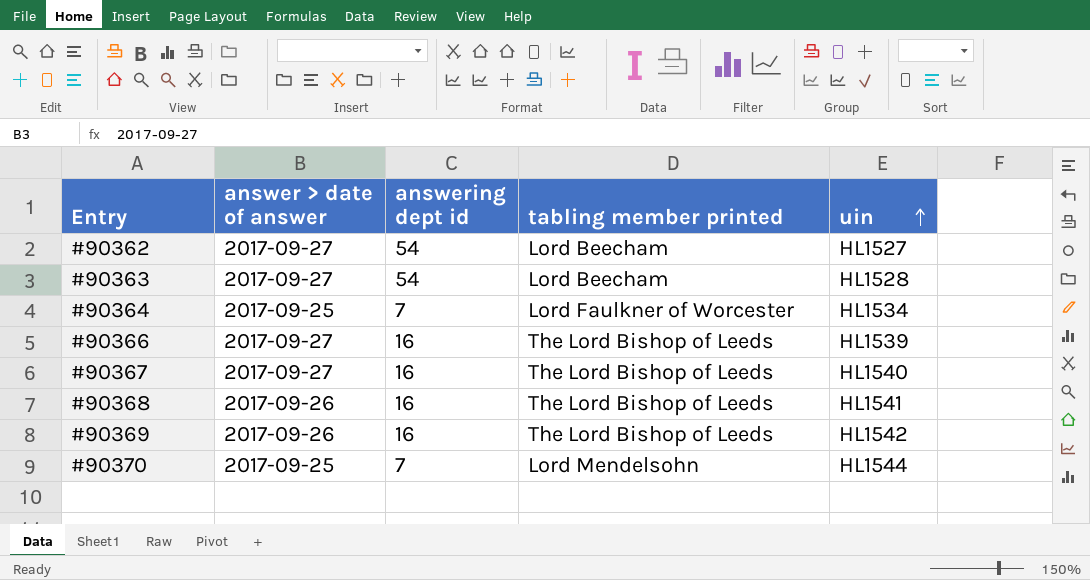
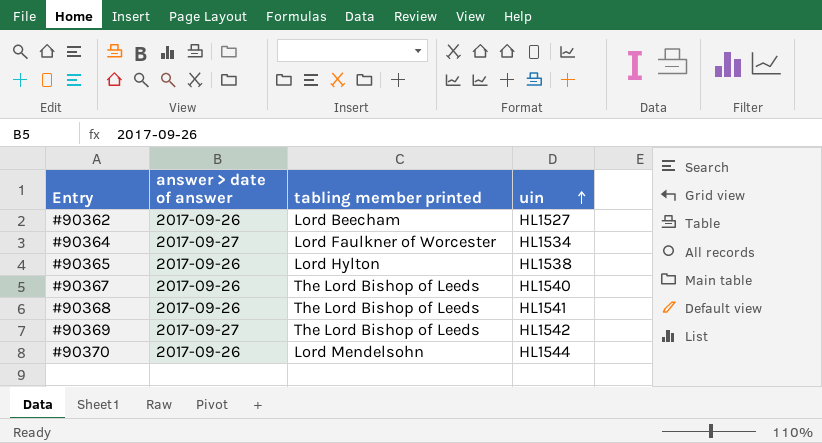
column answering dept id | position: 3 -> none
row #90363: 2017-09-27 | 54 | Lord Beecham | HL1528 -> none
row #90366: 2017-09-27 | 16 | The Lord Bishop of Leeds | HL1539 -> none
#90362 | answer > date of answer: 2017-09-27 -> 2017-09-26
#90364 | answer > date of answer: 2017-09-25 -> 2017-09-27
row #90365: none -> 2017-09-26 | Lord Hylton | HL1538
#90367 | answer > date of answer: 2017-09-27 -> 2017-09-26
#90369 | answer > date of answer: 2017-09-26 -> 2017-09-27
#90370 | answer > date of answer: 2017-09-25 -> 2017-09-26

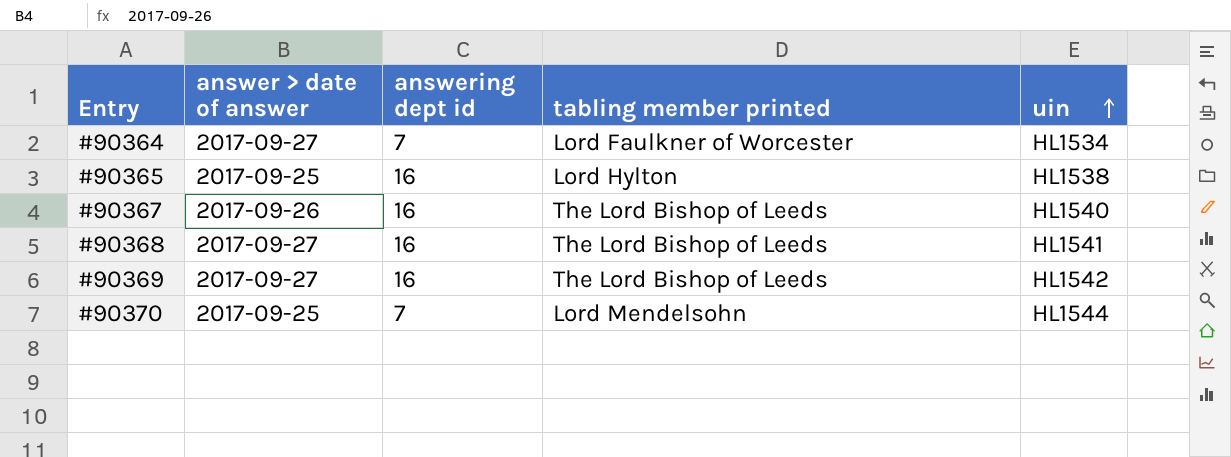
column answering dept id | position: none -> 3
row #90362: 2017-09-26 | Lord Beecham | HL1527 -> none
#90365 | answer > date of answer: 2017-09-26 -> 2017-09-25
#90368 | answer > date of answer: 2017-09-26 -> 2017-09-27
#90370 | answer > date of answer: 2017-09-26 -> 2017-09-25

